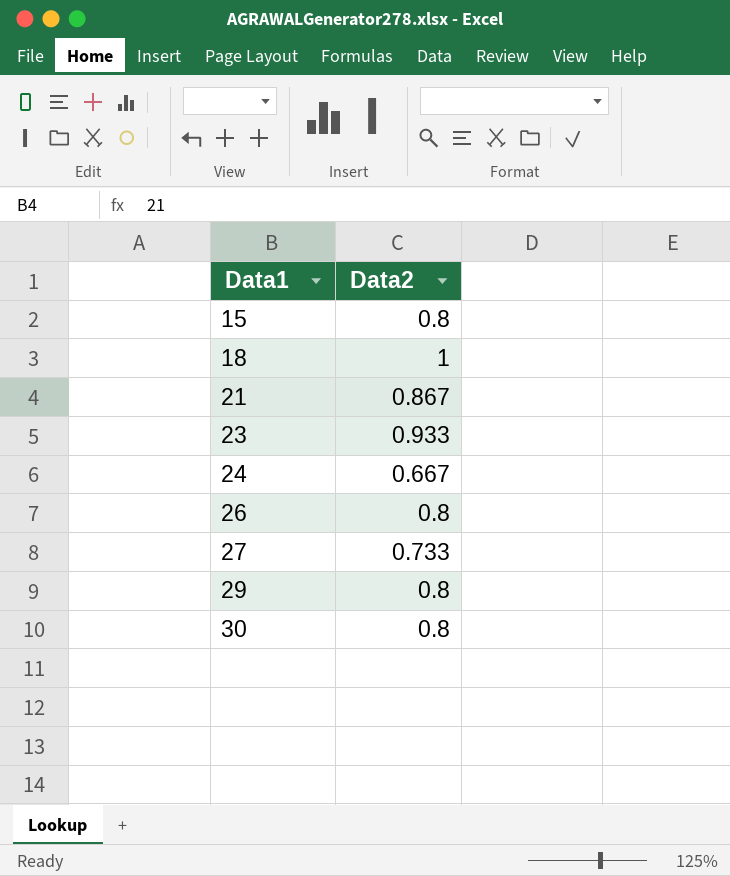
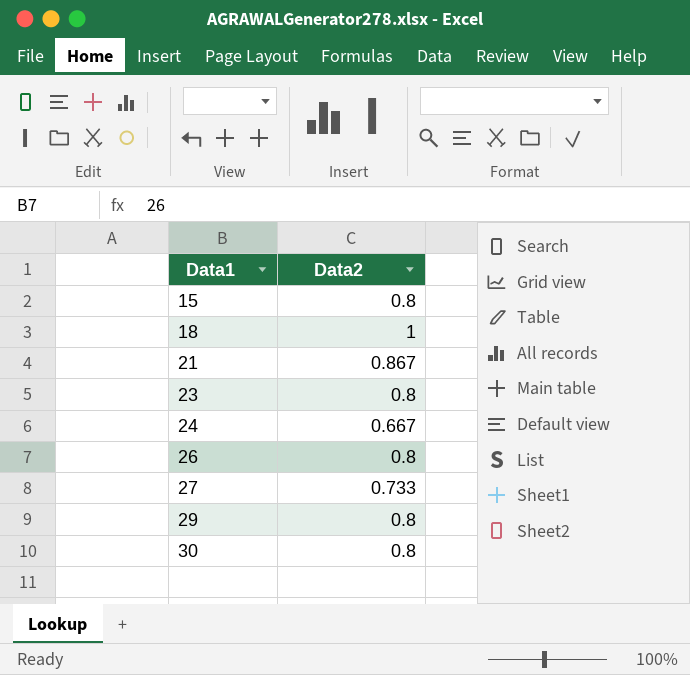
23 | Data2: 0.933 -> 0.8

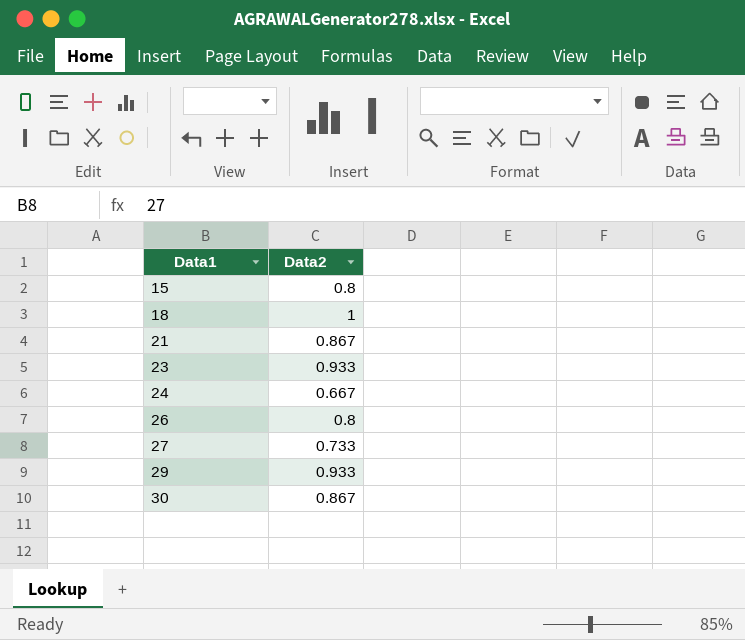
23 | Data2: 0.8 -> 0.933
29 | Data2: 0.8 -> 0.933
30 | Data2: 0.8 -> 0.867

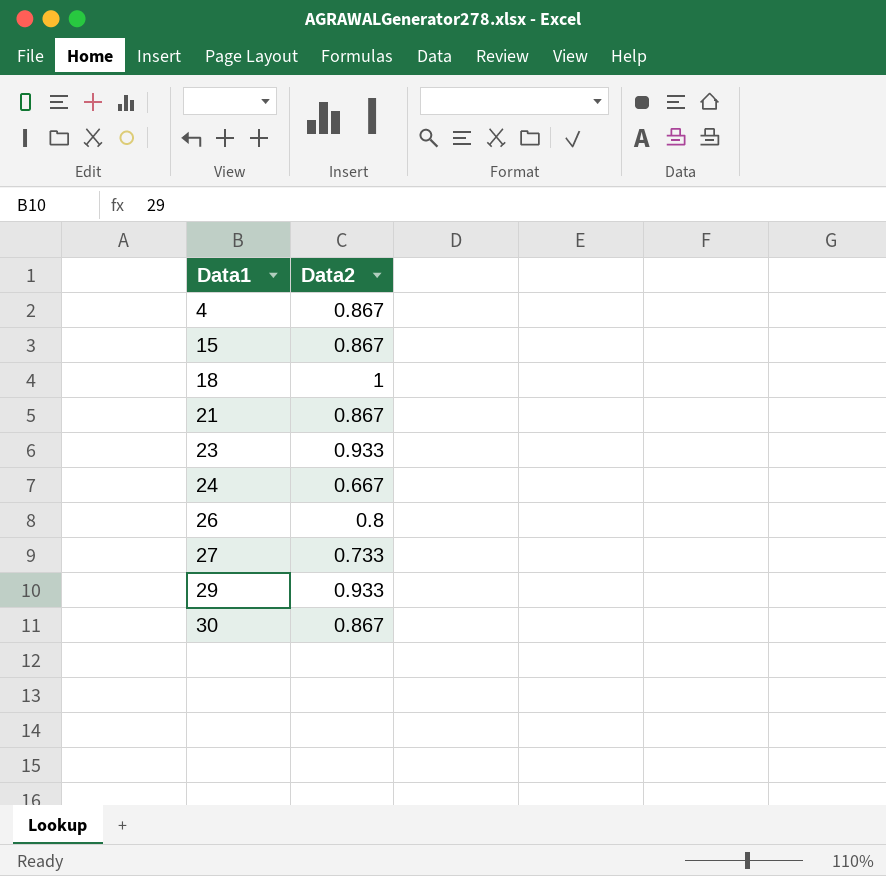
row 4: none -> 0.867
15 | Data2: 0.8 -> 0.867

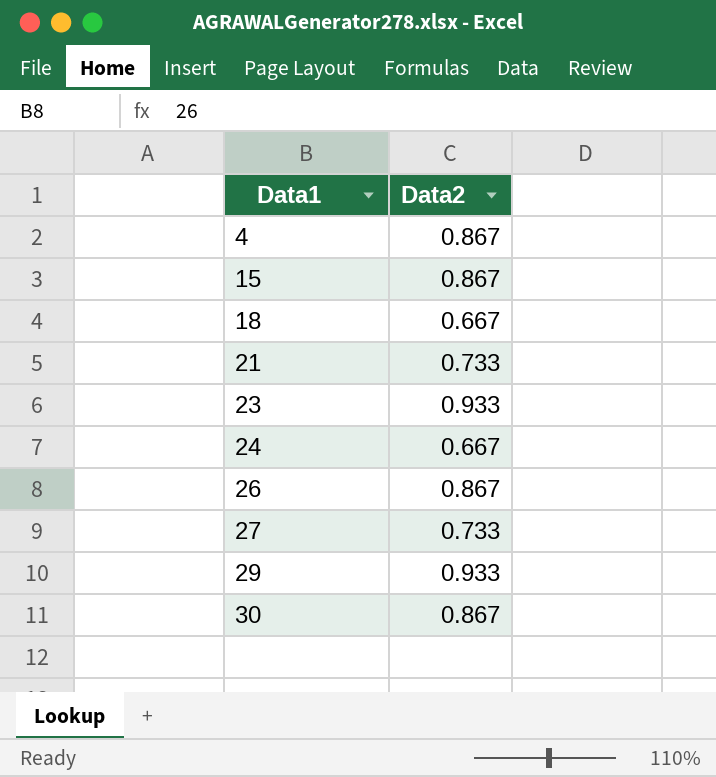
18 | Data2: 1 -> 0.667
21 | Data2: 0.867 -> 0.733
26 | Data2: 0.8 -> 0.867

